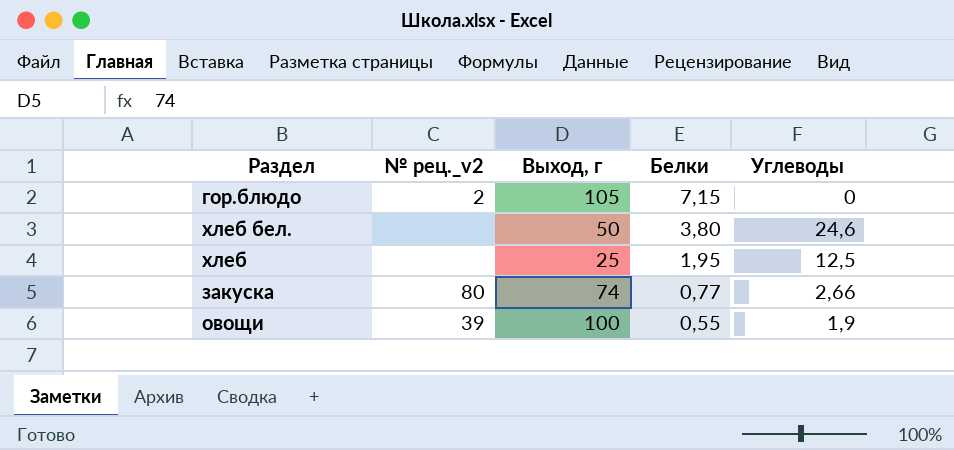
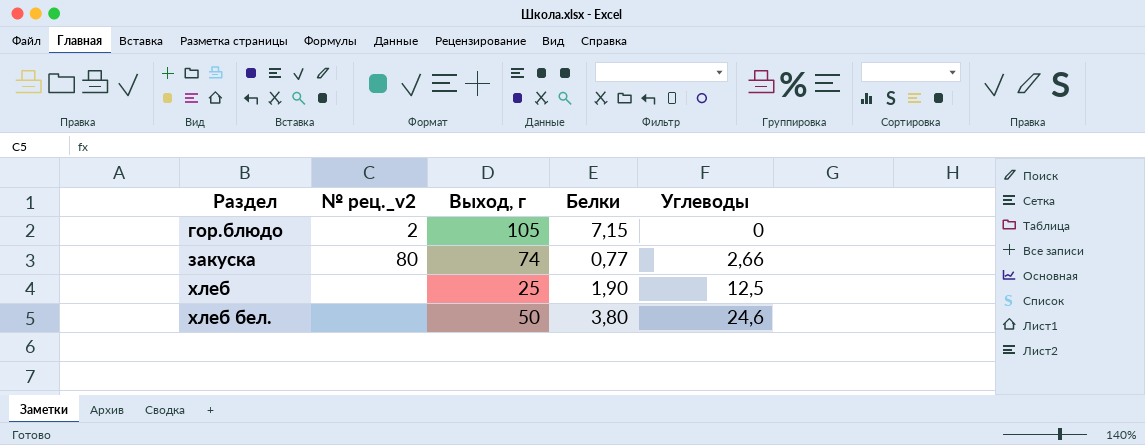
row order: Белки descending -> Раздел ascending
row овощи: 39 | 100 | 0,55 | 1,9 -> none
хлеб | Белки: 1,95 -> 1,90

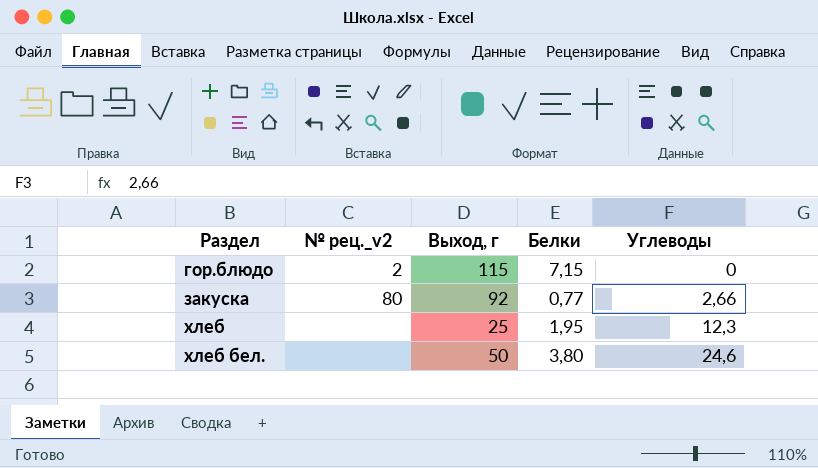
гор.блюдо | Выход, г: 105 -> 115
закуска | Выход, г: 74 -> 92
хлеб | Белки: 1,90 -> 1,95
хлеб | Углеводы: 12,5 -> 12,3

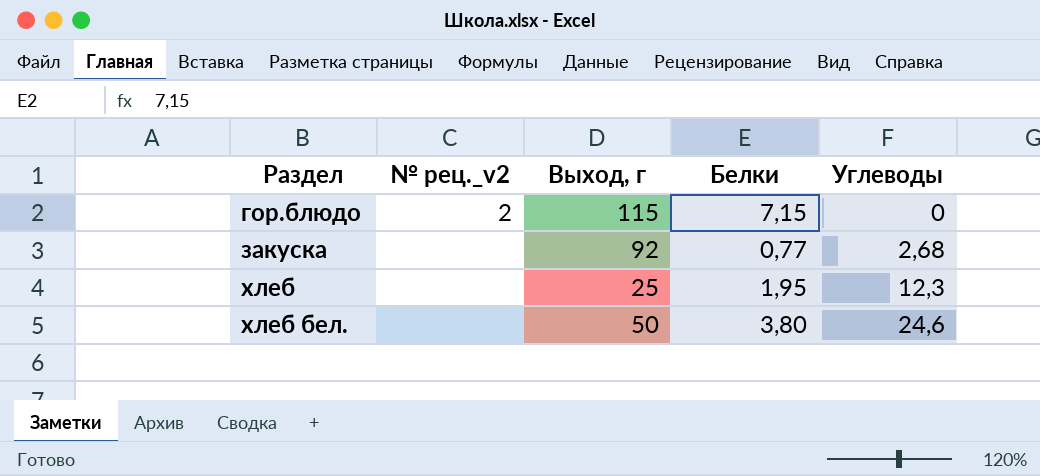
закуска | № рец._v2: 80 -> none
закуска | Углеводы: 2,66 -> 2,68

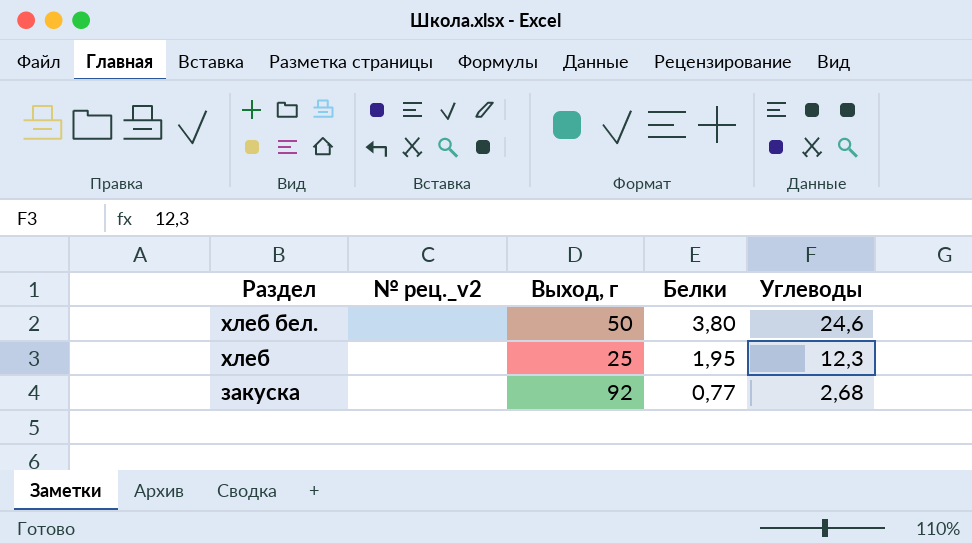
row order: Раздел ascending -> Раздел descending
row гор.блюдо: 2 | 115 | 7,15 | 0 -> none

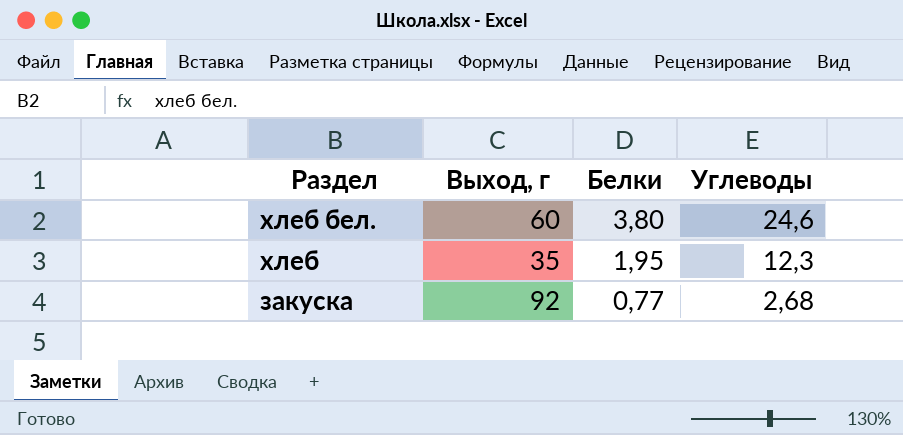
column № рец._v2 | position: 2 -> none
хлеб бел. | Выход, г: 50 -> 60
хлеб | Выход, г: 25 -> 35

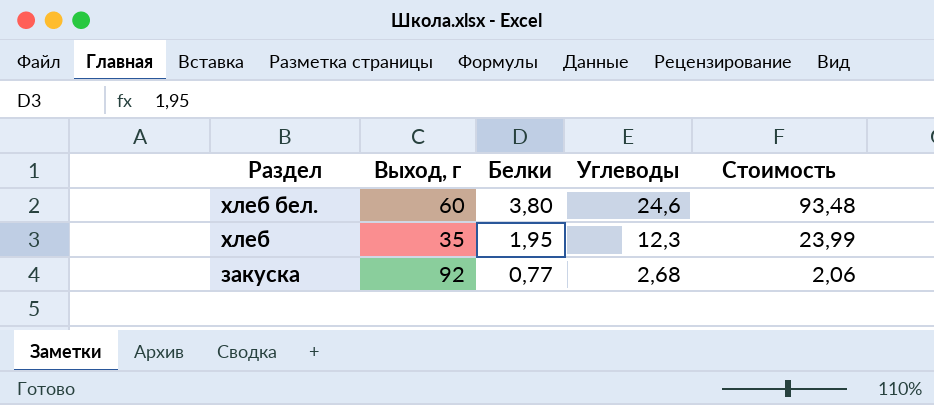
column Стоимость | formula: none -> [Белки] * [Углеводы]

